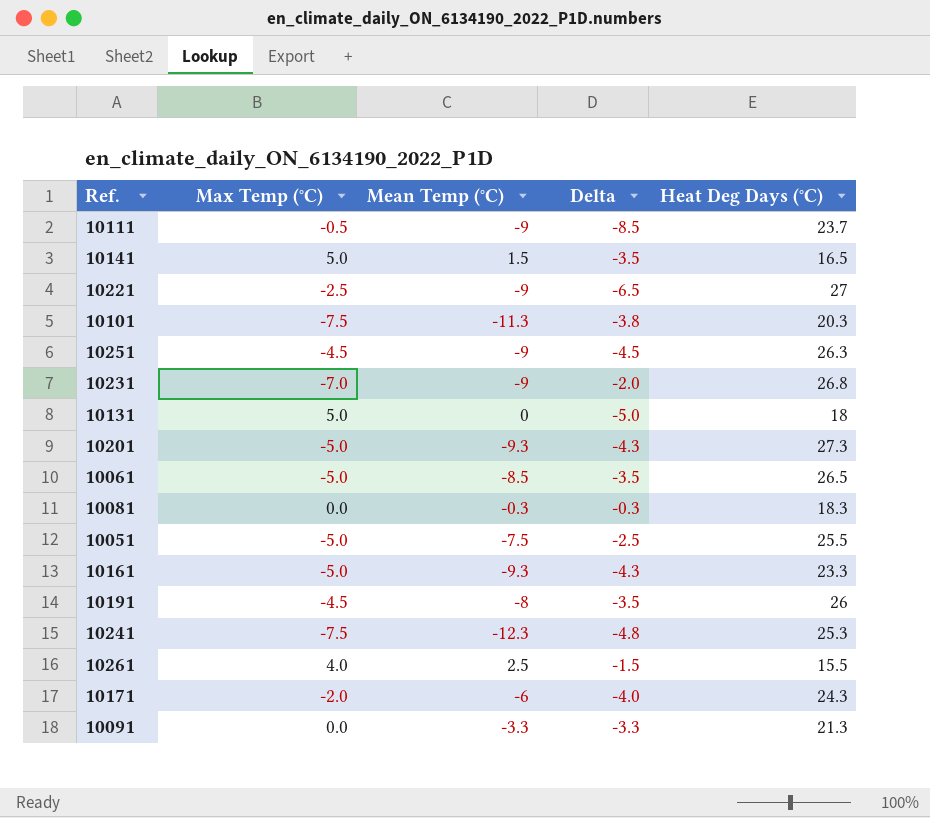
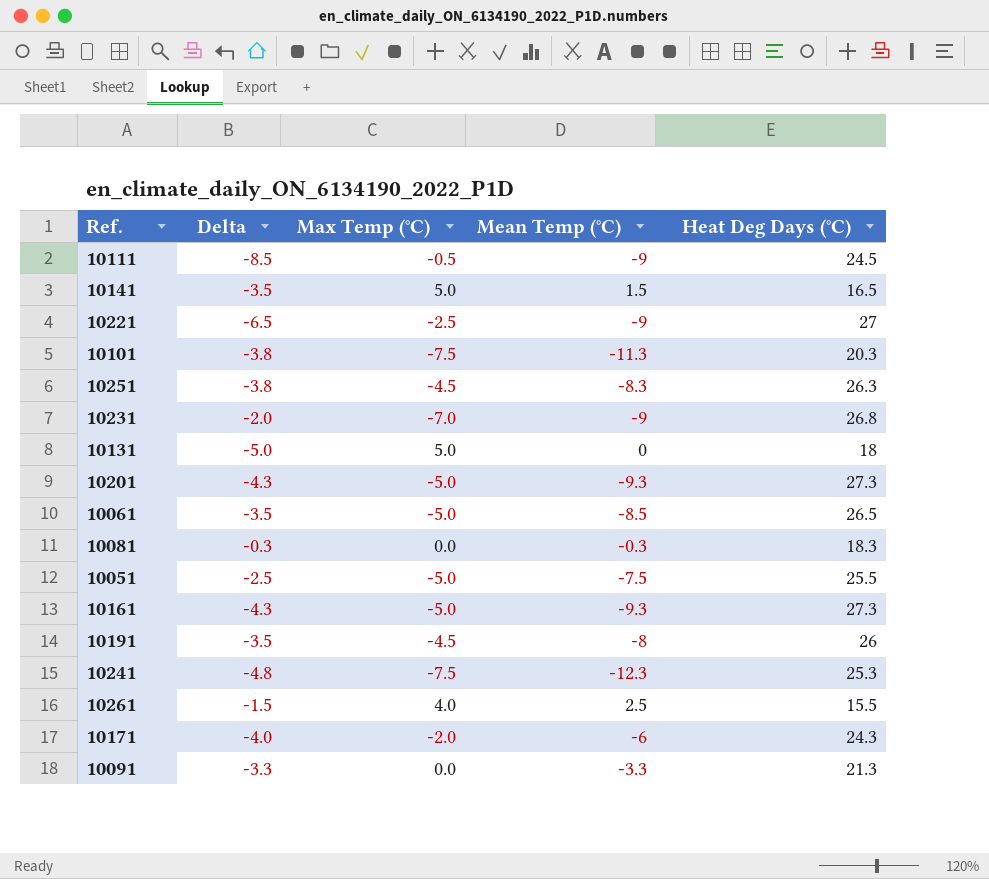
column Delta | position: 4 -> 2
10111 | Heat Deg Days (°C): 23.7 -> 24.5
10251 | Delta: -4.5 -> -3.8
10251 | Mean Temp (°C): -9 -> -8.3
10161 | Heat Deg Days (°C): 23.3 -> 27.3

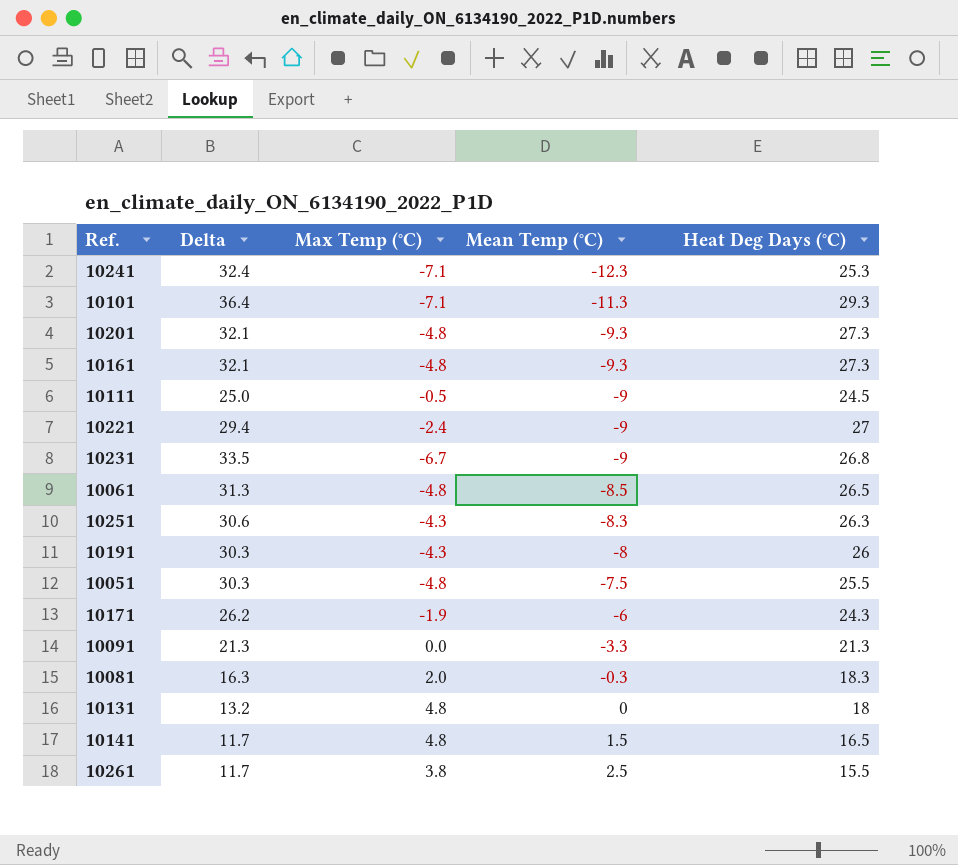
row order: none -> Mean Temp (°C) ascending
column Delta | formula: [Mean Temp (°C)] - [Max Temp (°C)] -> [Heat Deg Days (°C)] - [Max Temp (°C)]
10241 | Max Temp (°C): -7.5 -> -7.1
10101 | Max Temp (°C): -7.5 -> -7.1
10101 | Heat Deg Days (°C): 20.3 -> 29.3
10201 | Max Temp (°C): -5.0 -> -4.8
10161 | Max Temp (°C): -5.0 -> -4.8
10221 | Max Temp (°C): -2.5 -> -2.4
10231 | Max Temp (°C): -7.0 -> -6.7
10061 | Max Temp (°C): -5.0 -> -4.8
10251 | Max Temp (°C): -4.5 -> -4.3
10191 | Max Temp (°C): -4.5 -> -4.3
10051 | Max Temp (°C): -5.0 -> -4.8
10171 | Max Temp (°C): -2.0 -> -1.9
10081 | Max Temp (°C): 0.0 -> 2.0
10131 | Max Temp (°C): 5.0 -> 4.8
10141 | Max Temp (°C): 5.0 -> 4.8
10261 | Max Temp (°C): 4.0 -> 3.8

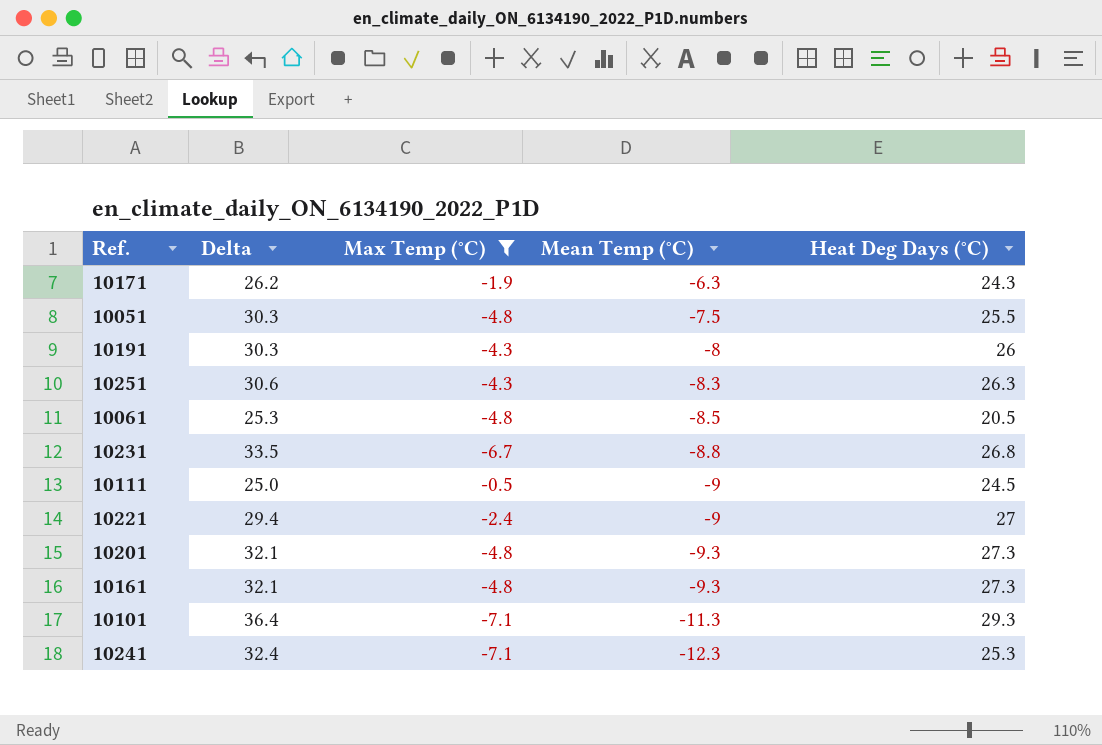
filter: none -> Max Temp (°C) <= -0.5
row order: Mean Temp (°C) ascending -> Mean Temp (°C) descending
10171 | Mean Temp (°C): -6 -> -6.3
10061 | Delta: 31.3 -> 25.3
10061 | Heat Deg Days (°C): 26.5 -> 20.5
10231 | Mean Temp (°C): -9 -> -8.8

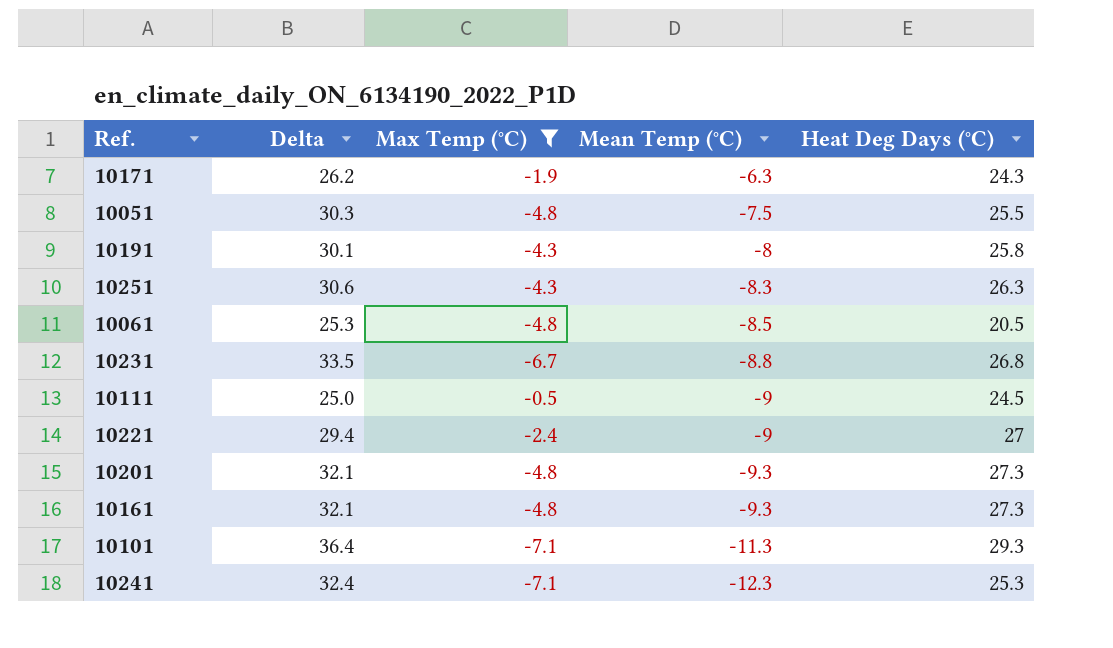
10191 | Delta: 30.3 -> 30.1
10191 | Heat Deg Days (°C): 26 -> 25.8

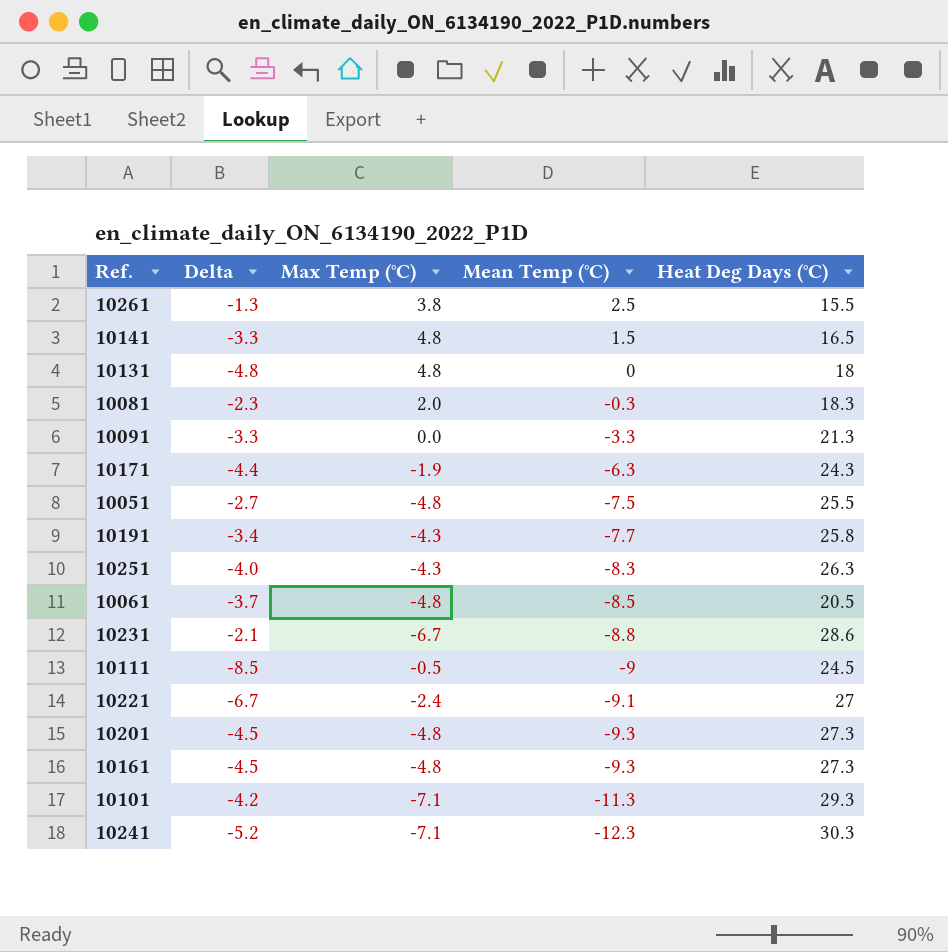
filter: Max Temp (°C) <= -0.5 -> none
column Delta | formula: [Heat Deg Days (°C)] - [Max Temp (°C)] -> [Mean Temp (°C)] - [Max Temp (°C)]
10191 | Mean Temp (°C): -8 -> -7.7
10231 | Heat Deg Days (°C): 26.8 -> 28.6
10221 | Mean Temp (°C): -9 -> -9.1
10241 | Heat Deg Days (°C): 25.3 -> 30.3

